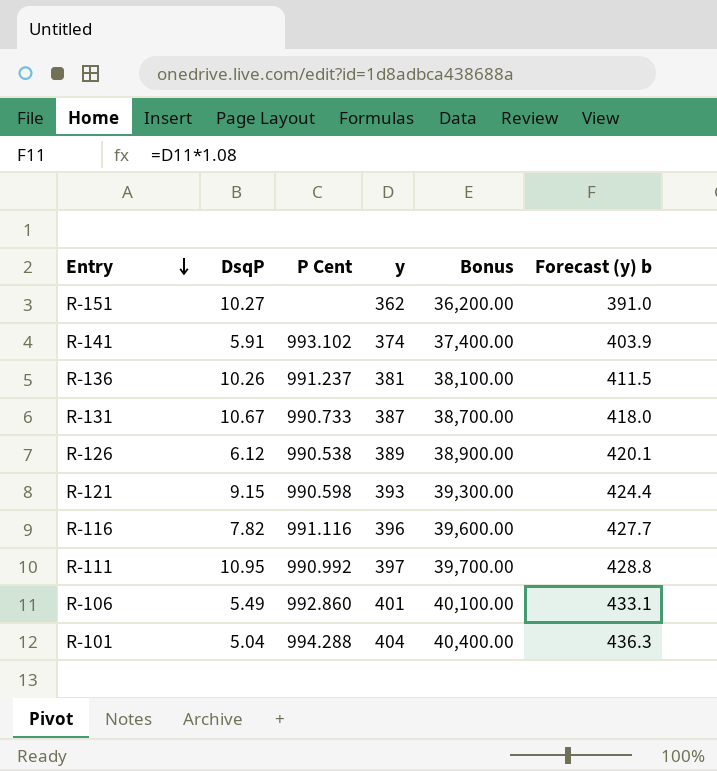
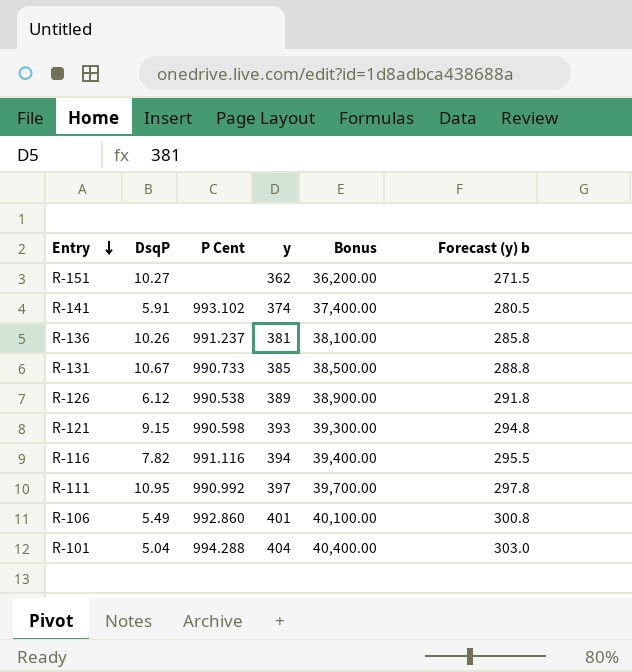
column Forecast (y) b | formula: [y] * 1.08 -> [y] * 0.75
R-131 | y: 387 -> 385
R-131 | Bonus: 38,700.00 -> 38,500.00
R-116 | y: 396 -> 394
R-116 | Bonus: 39,600.00 -> 39,400.00

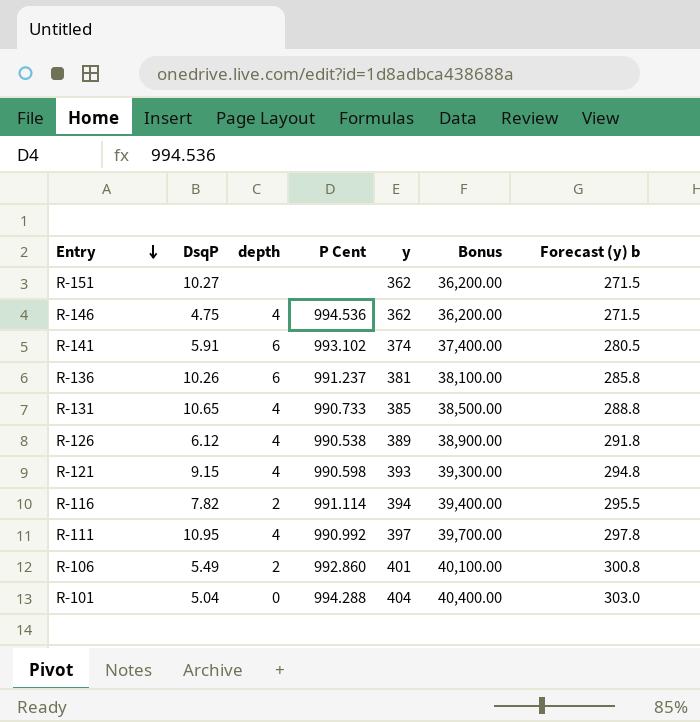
column depth | position: none -> 3
row R-146: none -> 4.75 | 4 | 994.536 | 362 | 36,200.00 | 271.5
R-131 | DsqP: 10.67 -> 10.65
R-116 | P Cent: 991.116 -> 991.114

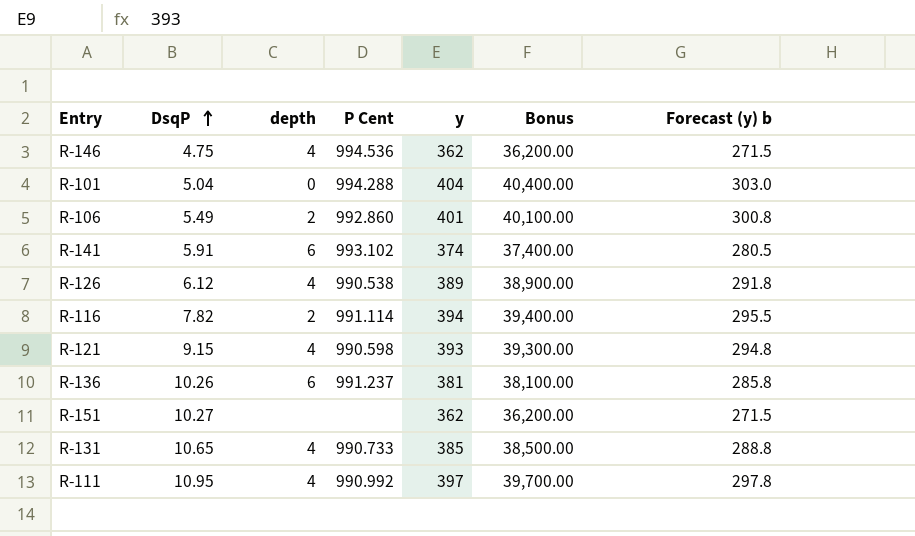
row order: Entry descending -> DsqP ascending

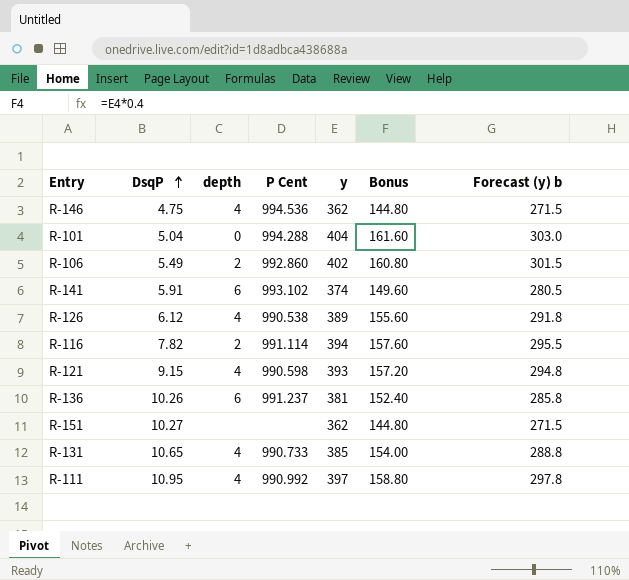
column Bonus | formula: [y] * 100 -> [y] * 0.4
R-106 | y: 401 -> 402
R-106 | Forecast (y) b: 300.8 -> 301.5

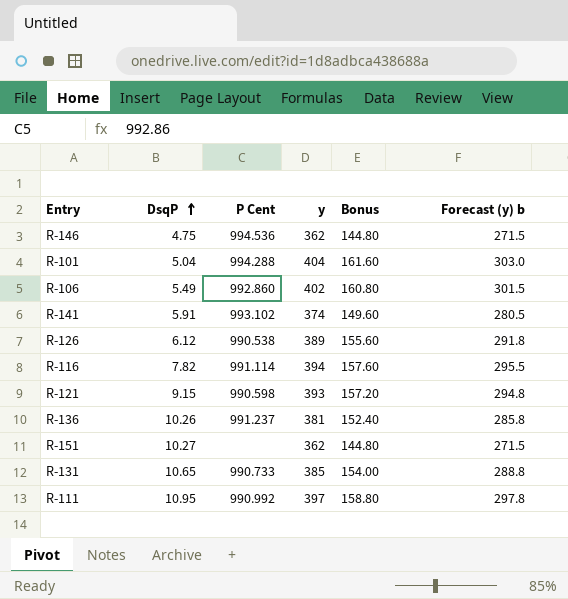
column depth | position: 3 -> none

